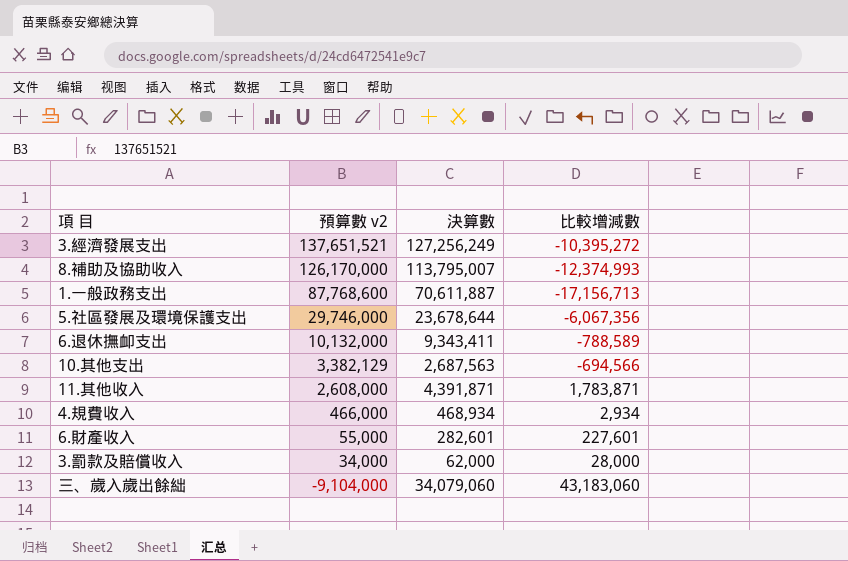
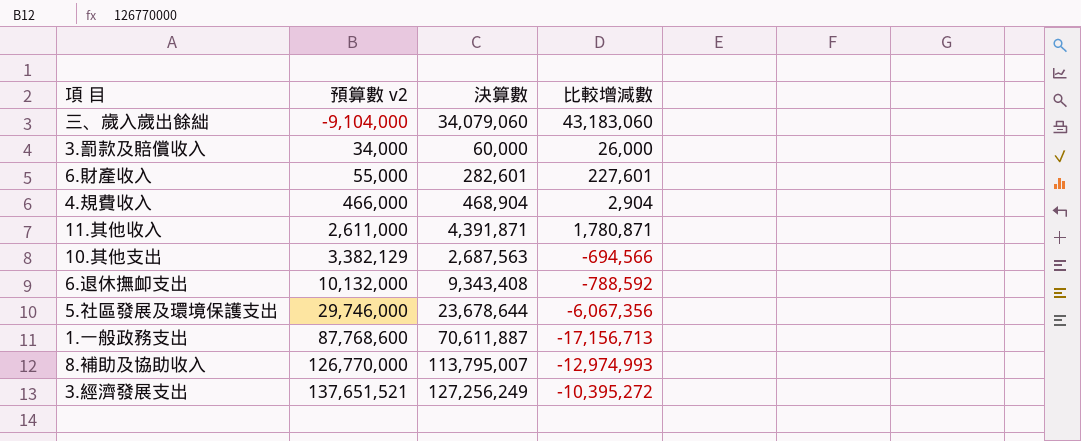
row order: 預算數 v2 descending -> 預算數 v2 ascending
3.罰款及賠償收入 | 決算數: 62,000 -> 60,000
3.罰款及賠償收入 | 比較增減數: 28,000 -> 26,000
4.規費收入 | 決算數: 468,934 -> 468,904
4.規費收入 | 比較增減數: 2,934 -> 2,904
11.其他收入 | 預算數 v2: 2,608,000 -> 2,611,000
11.其他收入 | 比較增減數: 1,783,871 -> 1,780,871
6.退休撫卹支出 | 決算數: 9,343,411 -> 9,343,408
6.退休撫卹支出 | 比較增減數: -788,589 -> -788,592
8.補助及協助收入 | 預算數 v2: 126,170,000 -> 126,770,000
8.補助及協助收入 | 比較增減數: -12,374,993 -> -12,974,993

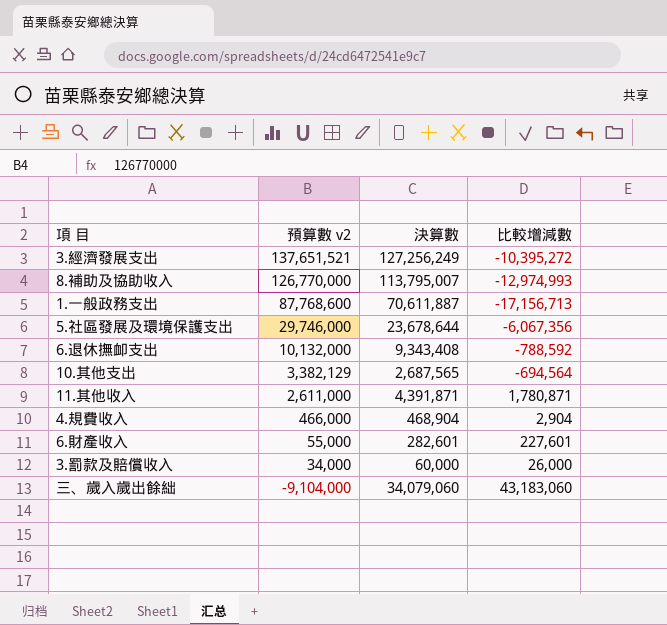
row order: 預算數 v2 ascending -> 預算數 v2 descending
10.其他支出 | 決算數: 2,687,563 -> 2,687,565
10.其他支出 | 比較增減數: -694,566 -> -694,564

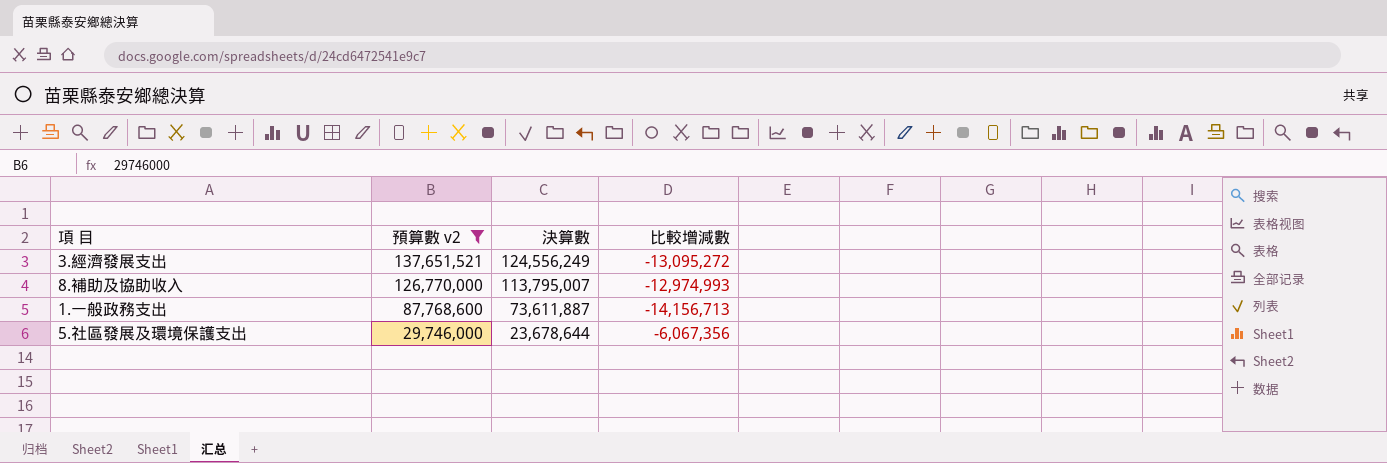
filter: none -> 預算數 v2 >= 29,746,000
3.經濟發展支出 | 決算數: 127,256,249 -> 124,556,249
3.經濟發展支出 | 比較增減數: -10,395,272 -> -13,095,272
1.一般政務支出 | 決算數: 70,611,887 -> 73,611,887
1.一般政務支出 | 比較增減數: -17,156,713 -> -14,156,713

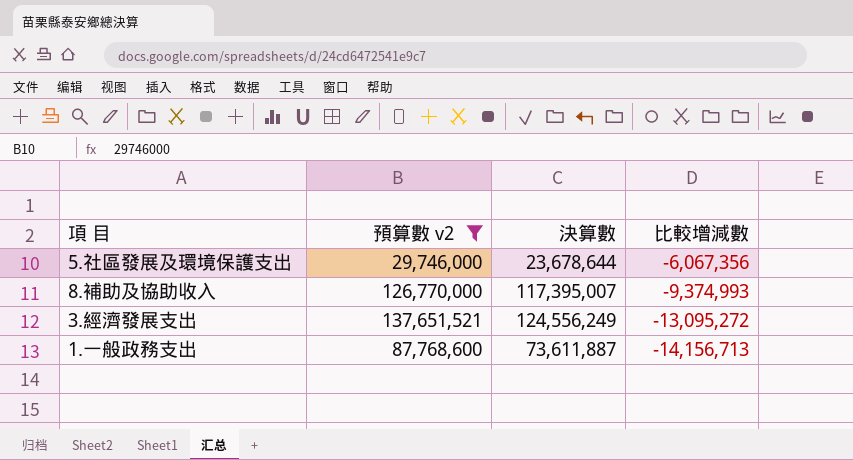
row order: 預算數 v2 descending -> 比較增減數 descending
8.補助及協助收入 | 決算數: 113,795,007 -> 117,395,007
8.補助及協助收入 | 比較增減數: -12,974,993 -> -9,374,993

